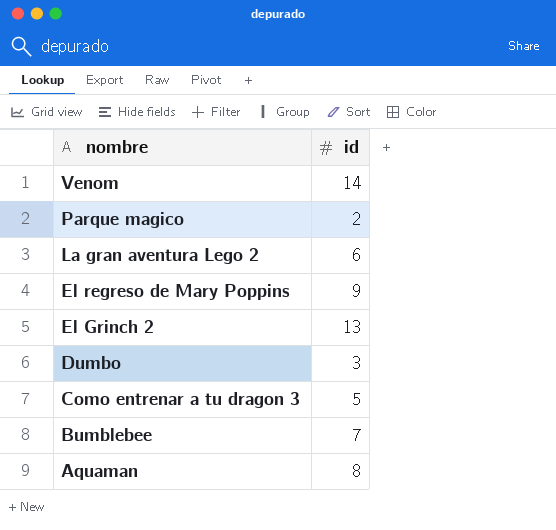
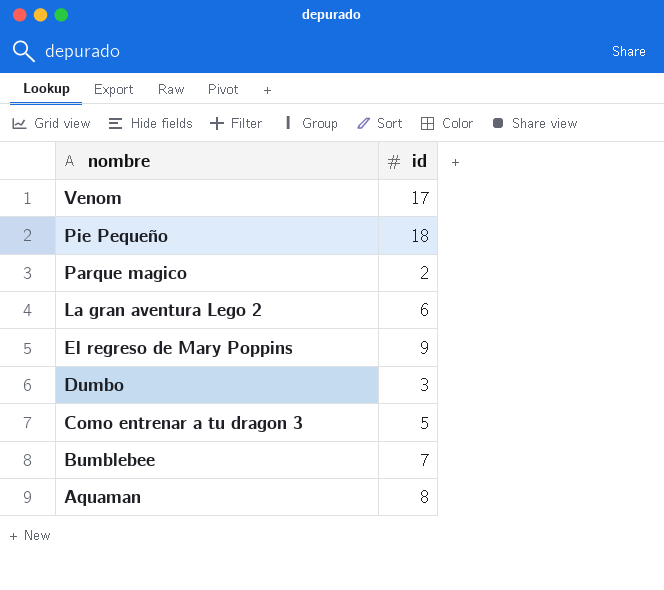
row El Grinch 2: 13 -> none
Venom | id: 14 -> 17
row Pie Pequeño: none -> 18

